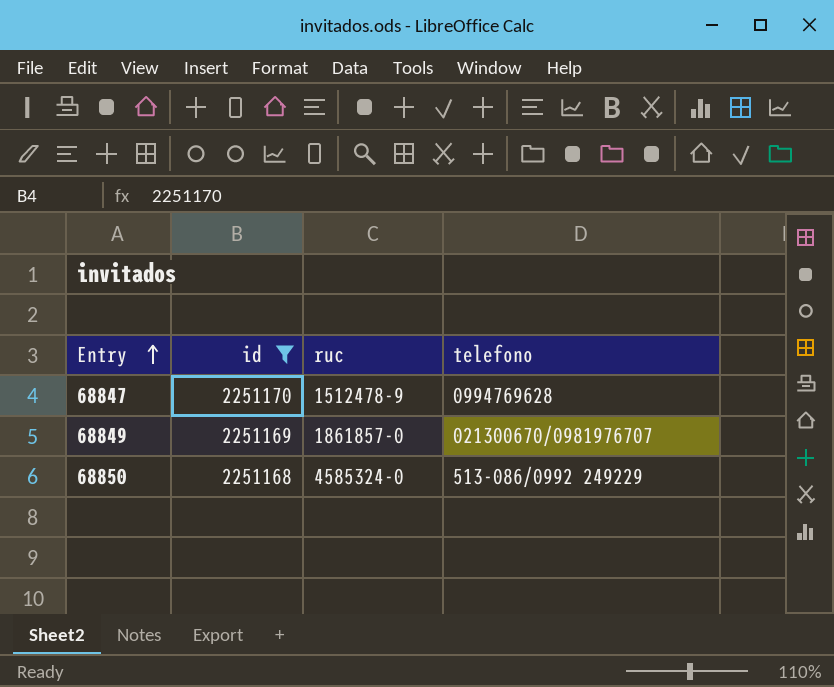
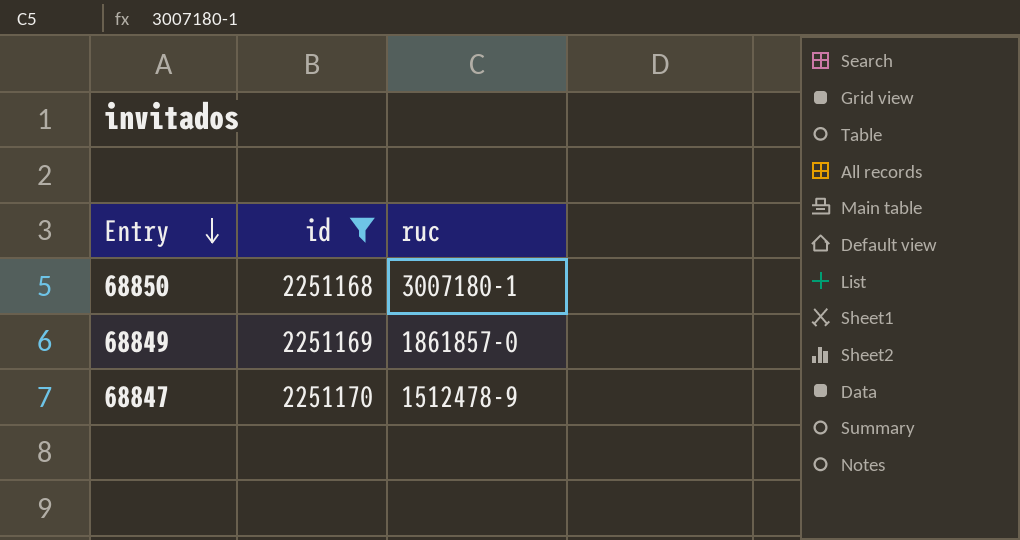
row order: Entry ascending -> Entry descending
column telefono | position: 4 -> none
68850 | ruc: 4585324-0 -> 3007180-1

